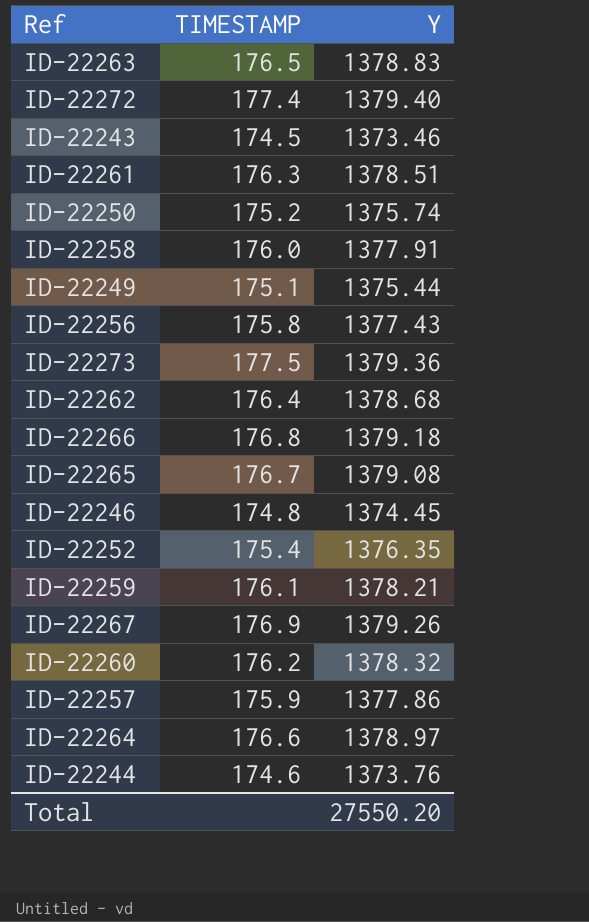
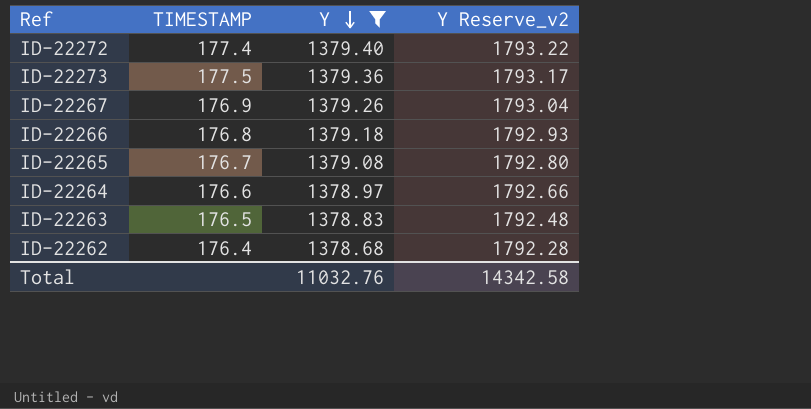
filter: none -> Y >= 1378.68
row order: none -> Y descending
column Y Reserve_v2 | formula: none -> [Y] * 1.3
Total | Y: 27550.20 -> 11032.76

